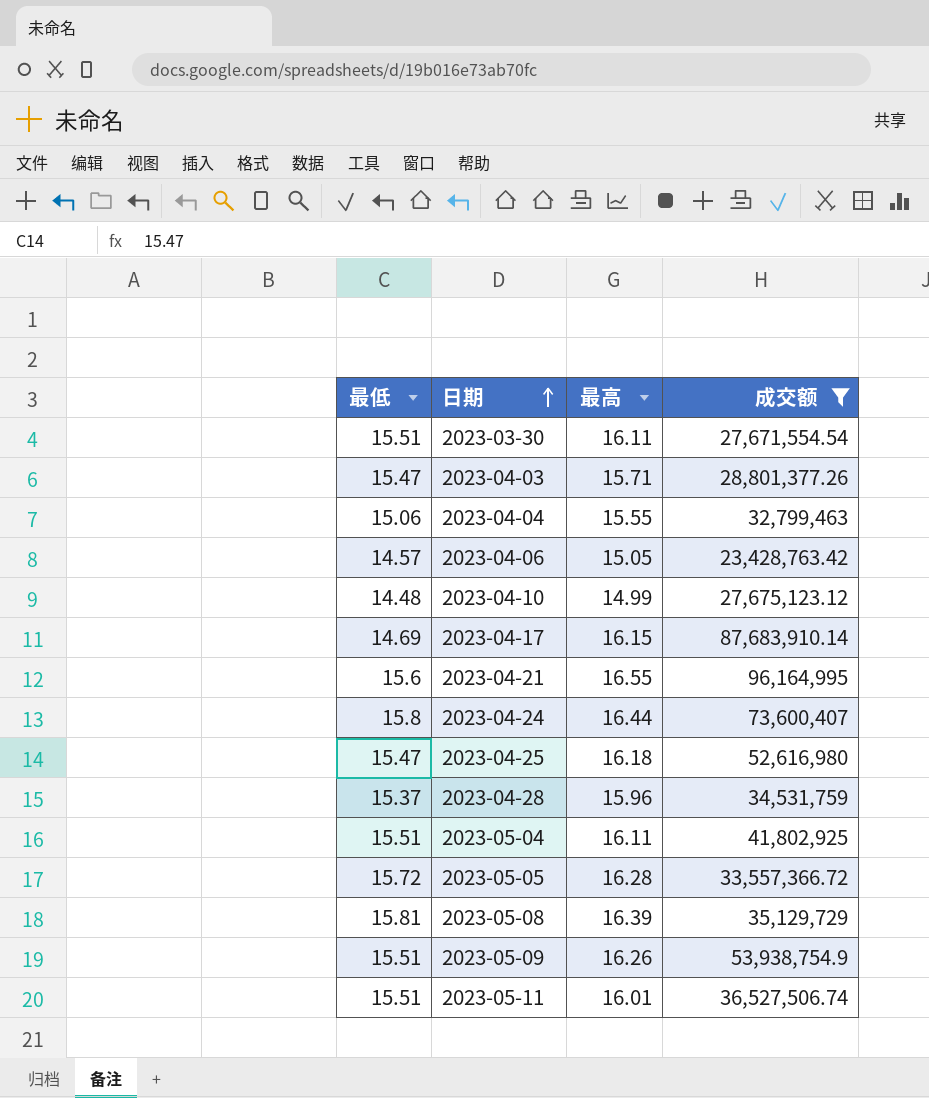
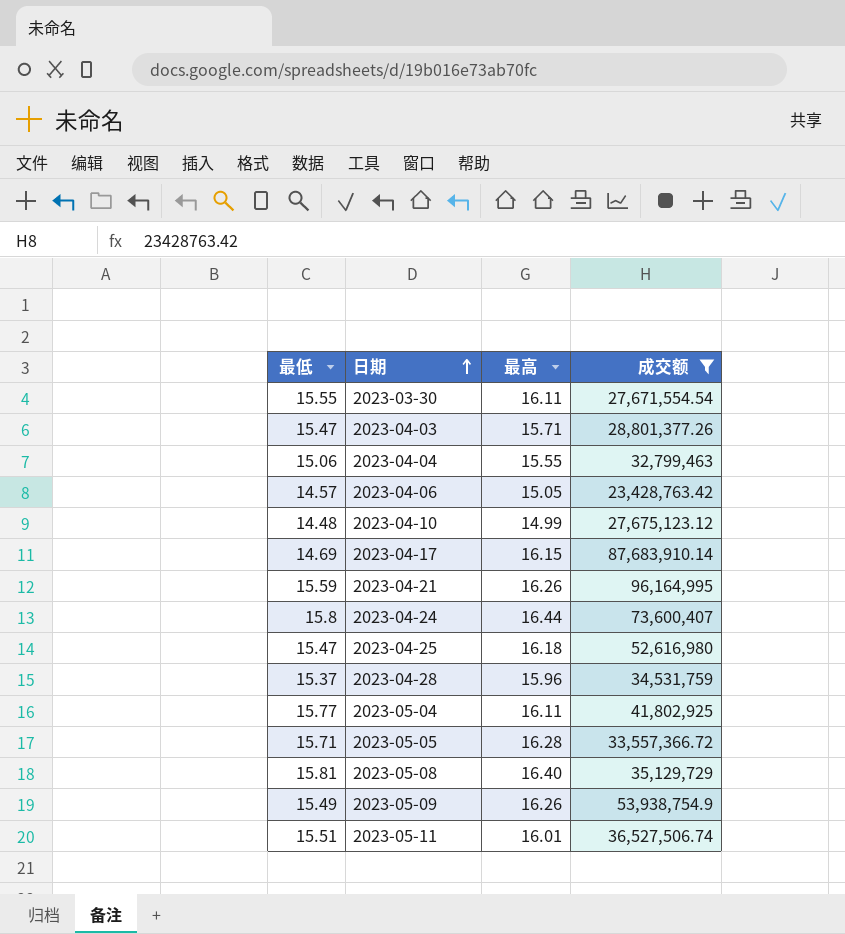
2023-03-30 | 最低: 15.51 -> 15.55
2023-04-21 | 最低: 15.6 -> 15.59
2023-04-21 | 最高: 16.55 -> 16.26
2023-05-04 | 最低: 15.51 -> 15.77
2023-05-05 | 最低: 15.72 -> 15.71
2023-05-08 | 最高: 16.39 -> 16.40
2023-05-09 | 最低: 15.51 -> 15.49

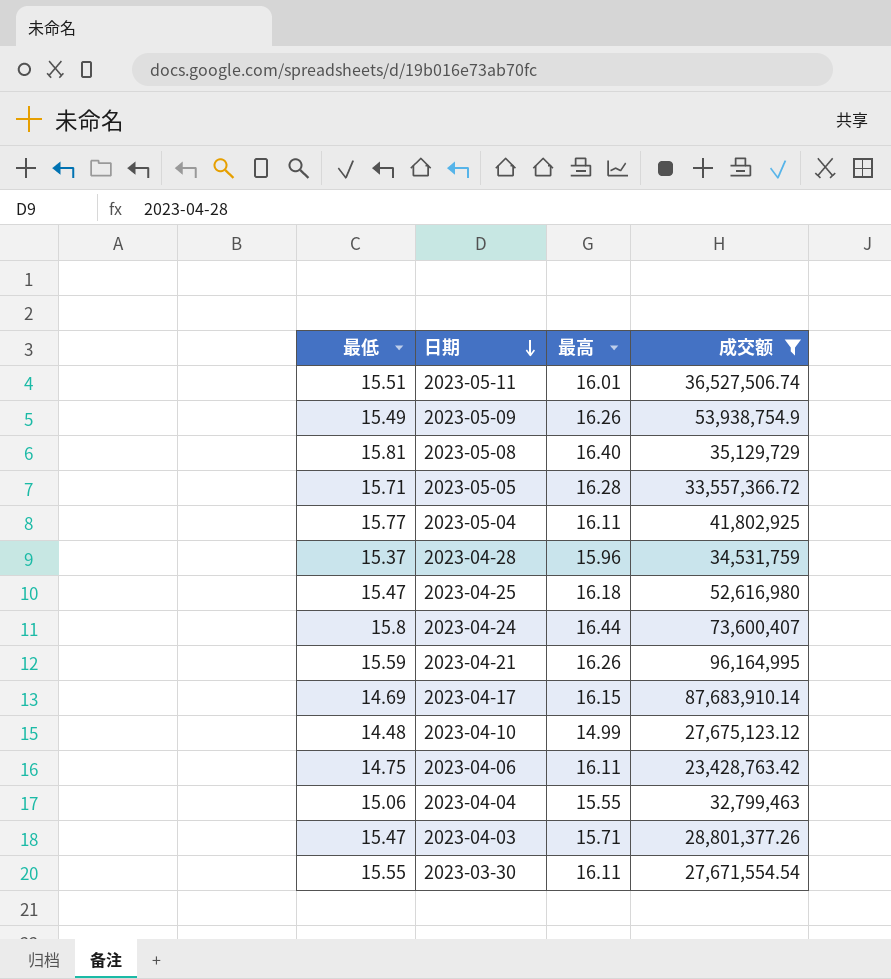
row order: 日期 ascending -> 日期 descending
2023-04-06 | 最低: 14.57 -> 14.75
2023-04-06 | 最高: 15.05 -> 16.11

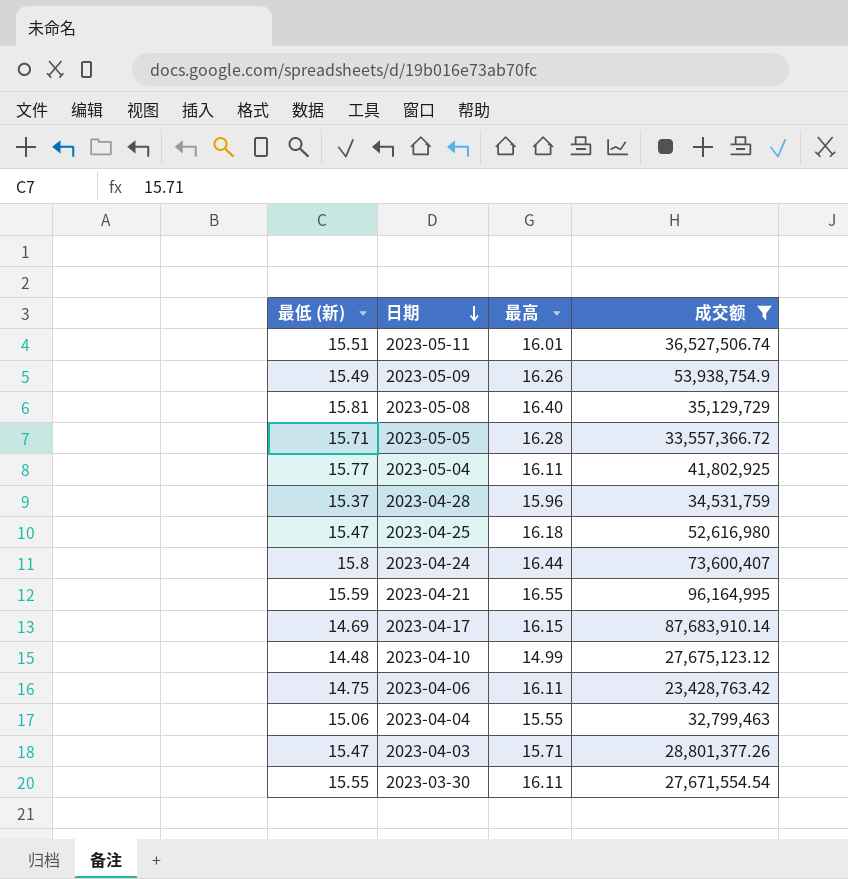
column name: 最低 -> 最低 (新)
2023-04-21 | 最高: 16.26 -> 16.55

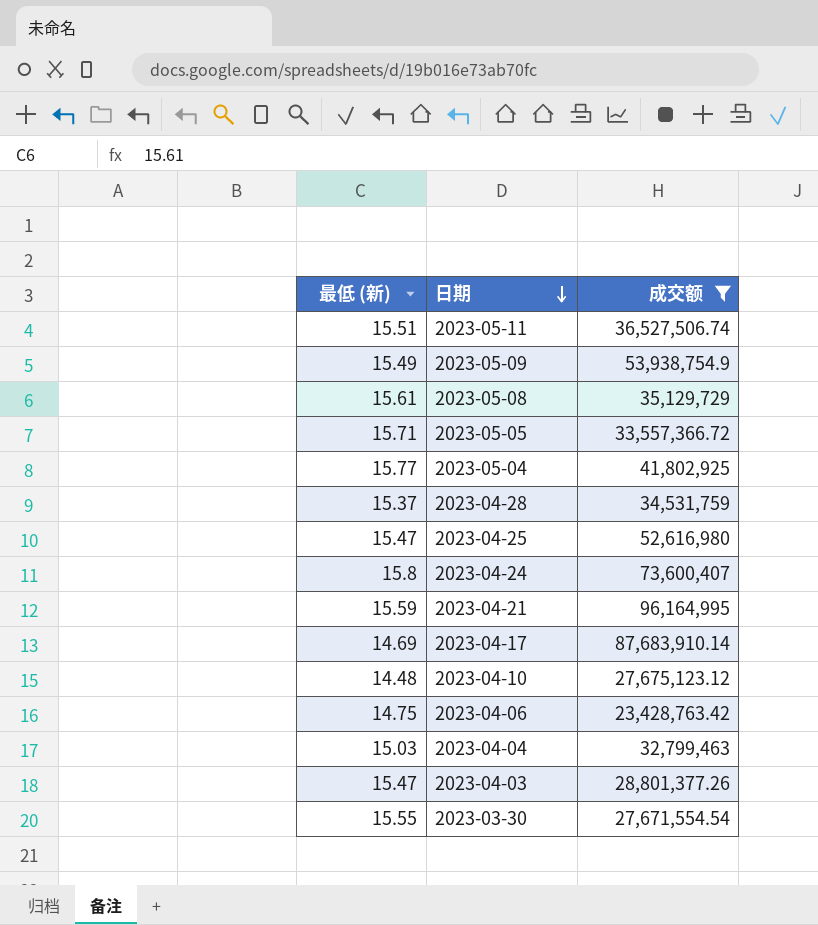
column 最高 | position: 3 -> none
2023-05-08 | 最低 (新): 15.81 -> 15.61
2023-04-04 | 最低 (新): 15.06 -> 15.03

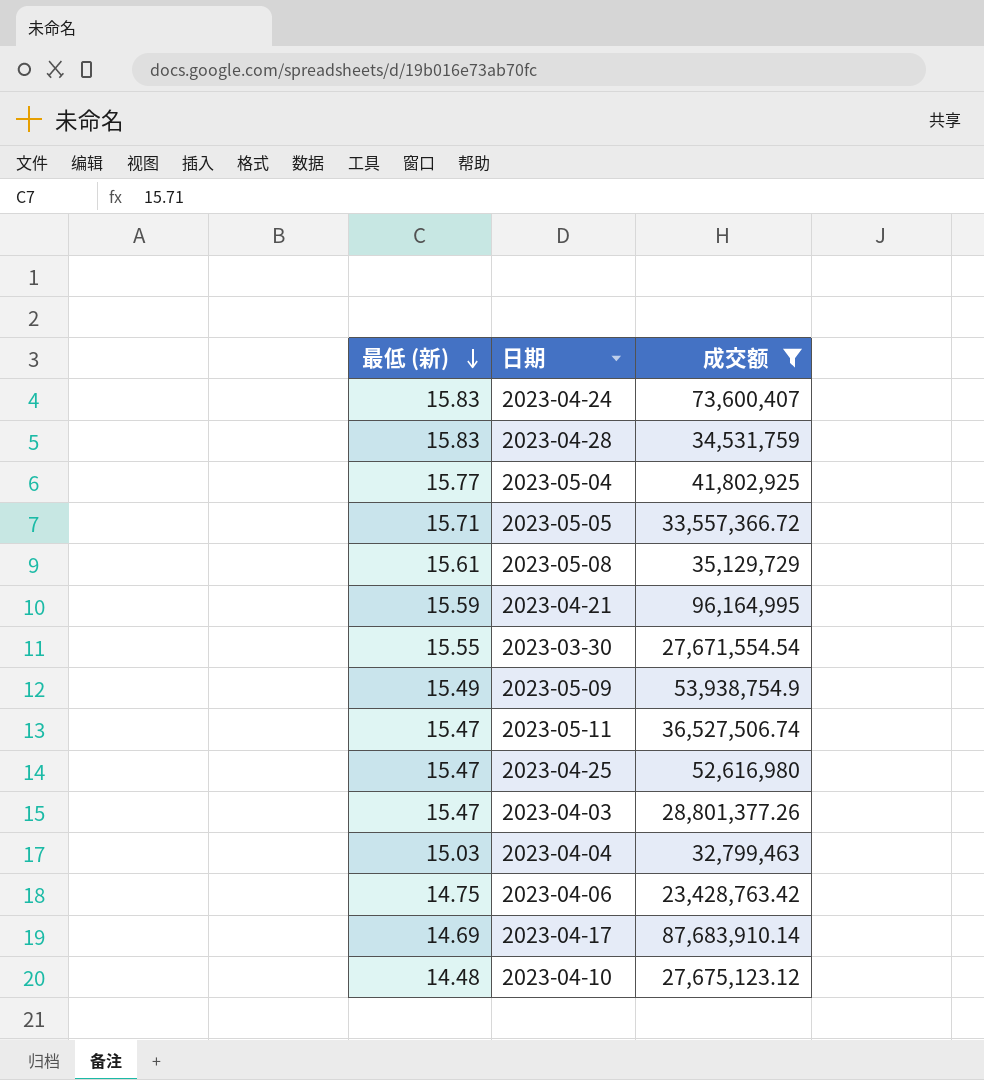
row order: 日期 descending -> 最低 (新) descending
2023-04-24 | 最低 (新): 15.8 -> 15.83
2023-04-28 | 最低 (新): 15.37 -> 15.83
2023-05-11 | 最低 (新): 15.51 -> 15.47

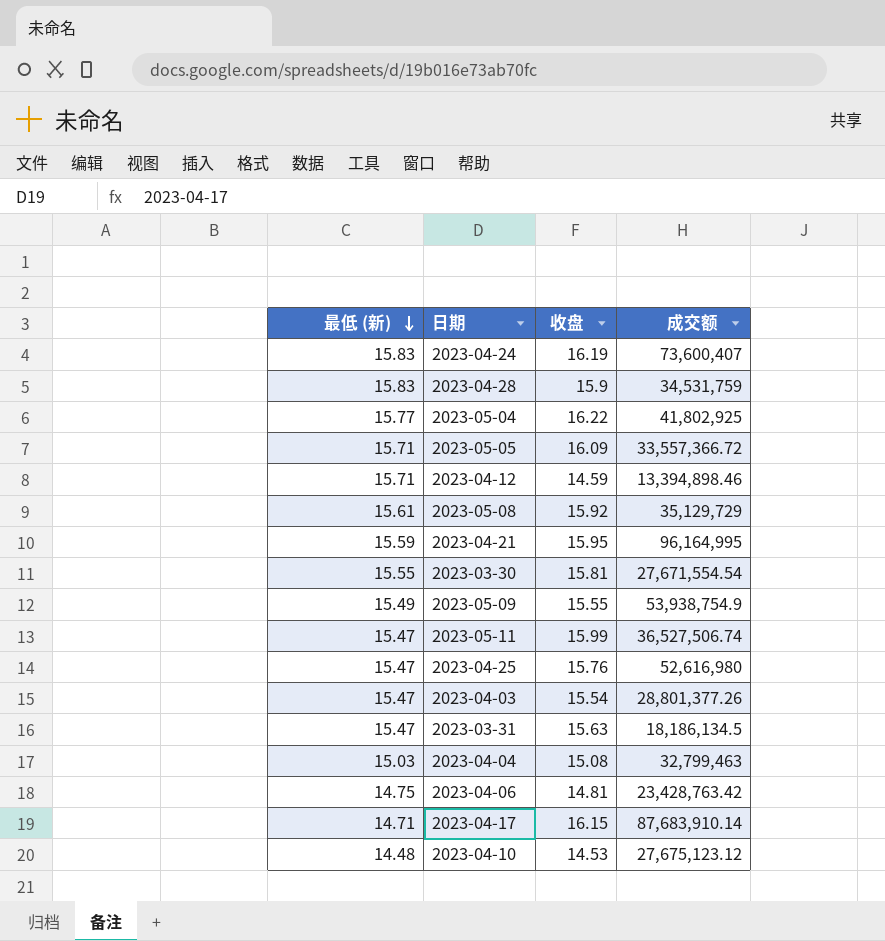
filter: 成交额 >= 23,428,763.42 -> none
column 收盘 | position: none -> 3
2023-04-17 | 最低 (新): 14.69 -> 14.71

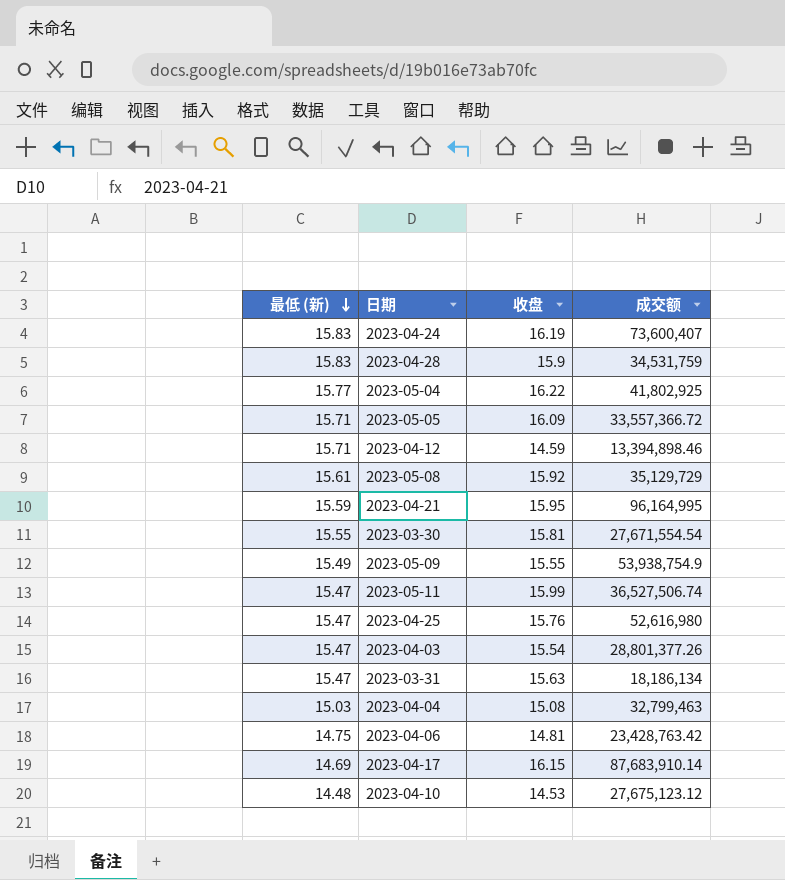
2023-03-31 | 成交额: 18,186,134.5 -> 18,186,134
2023-04-17 | 最低 (新): 14.71 -> 14.69

